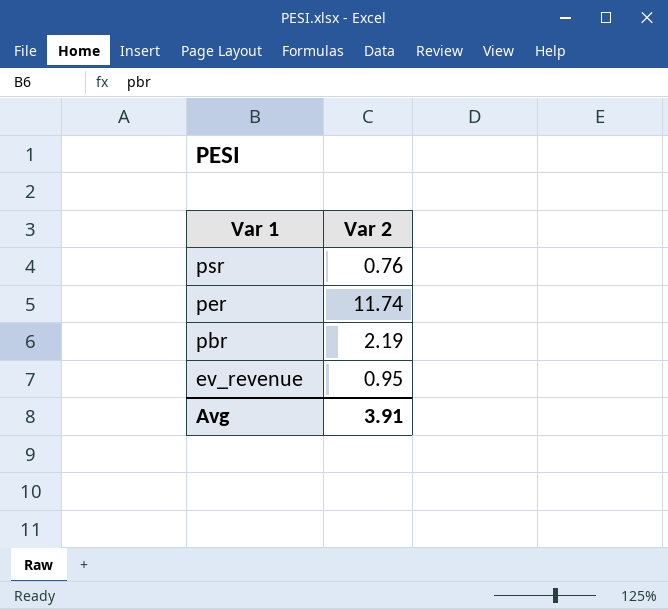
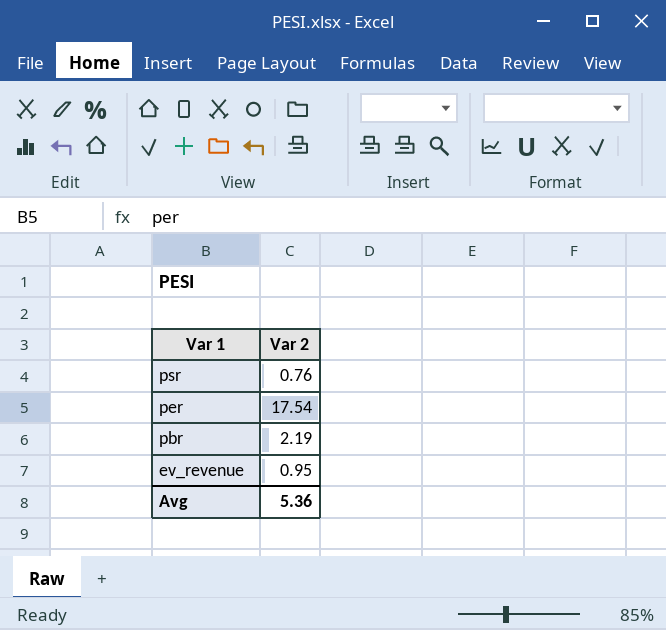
per | Var 2: 11.74 -> 17.54
Avg | Var 2: 3.91 -> 5.36

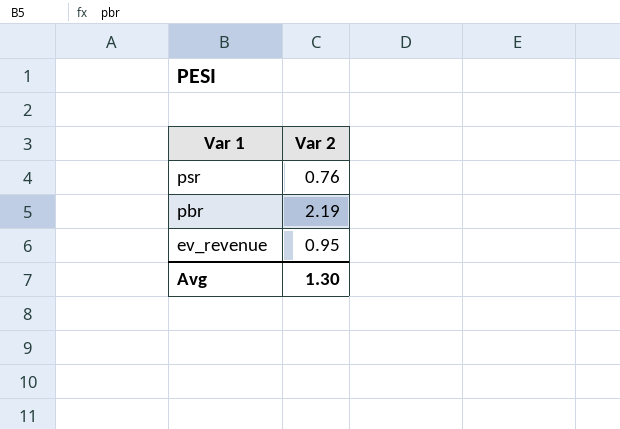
row per: 17.54 -> none
Avg | Var 2: 5.36 -> 1.30

